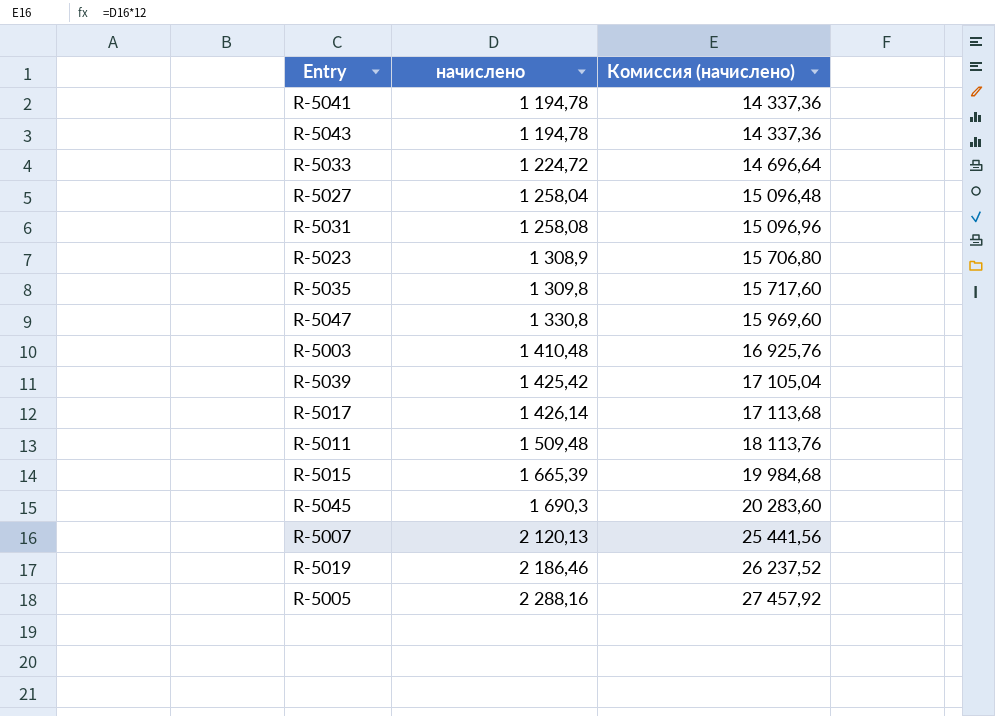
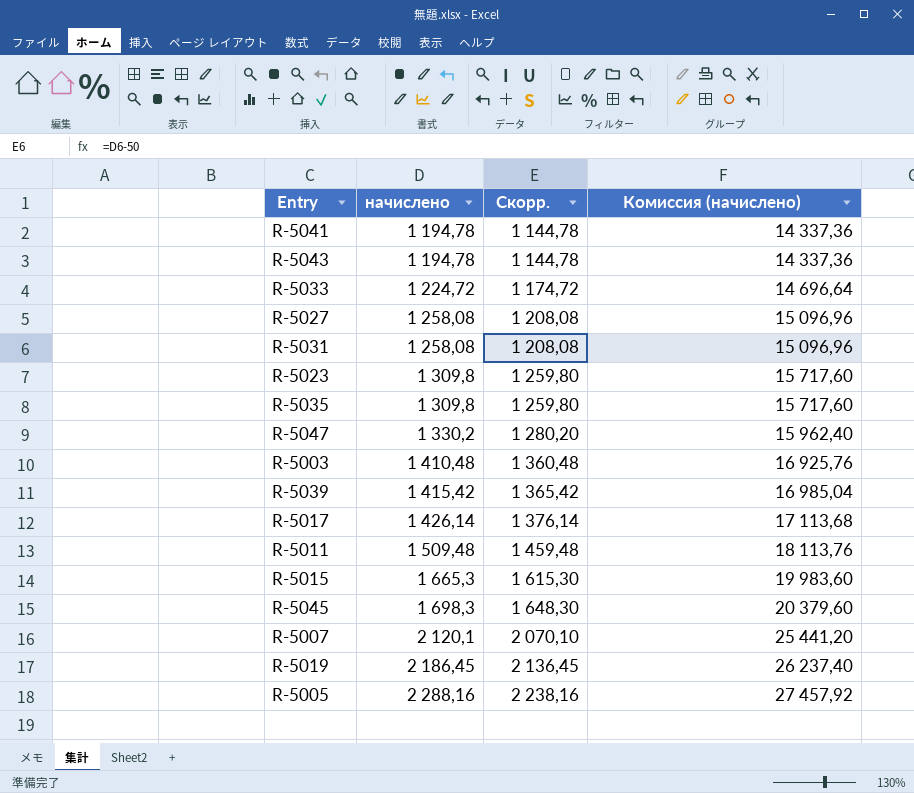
column Скорр. | formula: none -> [начислено] - 50
R-5027 | начислено: 1 258,04 -> 1 258,08
R-5027 | Комиссия (начислено): 15 096,48 -> 15 096,96
R-5023 | начислено: 1 308,9 -> 1 309,8
R-5023 | Комиссия (начислено): 15 706,80 -> 15 717,60
R-5047 | начислено: 1 330,8 -> 1 330,2
R-5047 | Комиссия (начислено): 15 969,60 -> 15 962,40
R-5039 | начислено: 1 425,42 -> 1 415,42
R-5039 | Комиссия (начислено): 17 105,04 -> 16 985,04
R-5015 | начислено: 1 665,39 -> 1 665,3
R-5015 | Комиссия (начислено): 19 984,68 -> 19 983,60
R-5045 | начислено: 1 690,3 -> 1 698,3
R-5045 | Комиссия (начислено): 20 283,60 -> 20 379,60
R-5007 | начислено: 2 120,13 -> 2 120,1
R-5007 | Комиссия (начислено): 25 441,56 -> 25 441,20
R-5019 | начислено: 2 186,46 -> 2 186,45
R-5019 | Комиссия (начислено): 26 237,52 -> 26 237,40

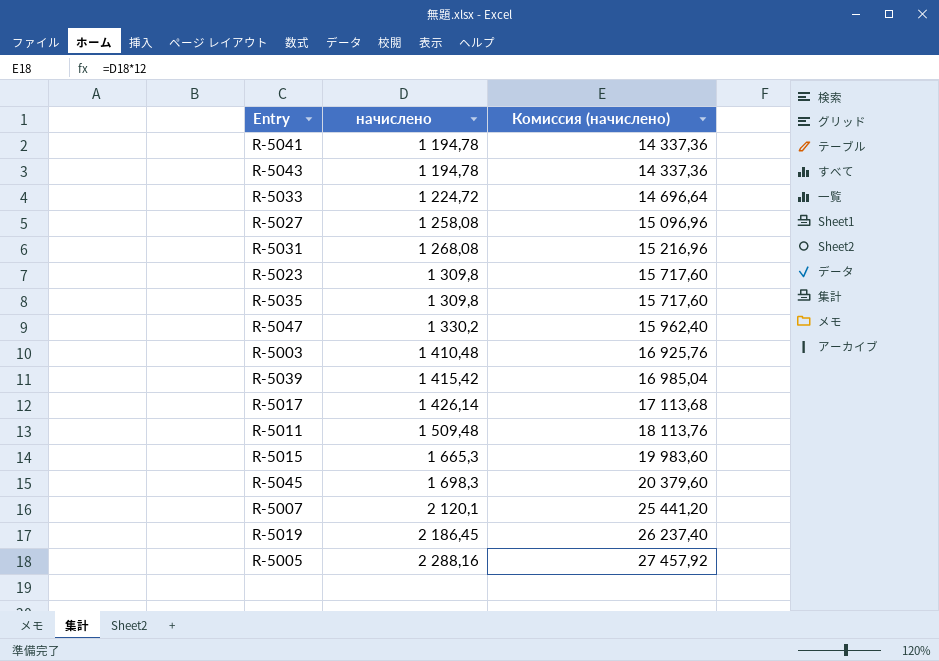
column Скорр. | formula: [начислено] - 50 -> none
R-5031 | начислено: 1 258,08 -> 1 268,08
R-5031 | Комиссия (начислено): 15 096,96 -> 15 216,96

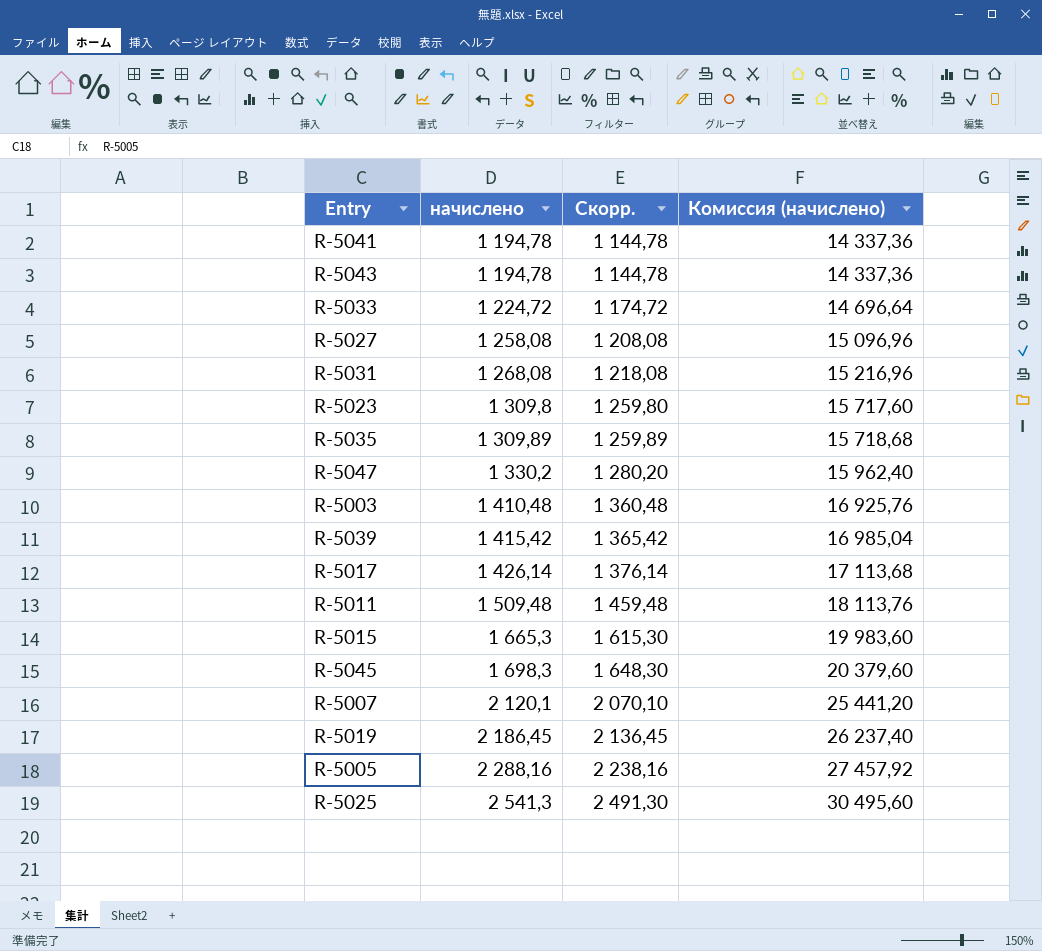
column Скорр. | formula: none -> [начислено] - 50
R-5035 | начислено: 1 309,8 -> 1 309,89
R-5035 | Комиссия (начислено): 15 717,60 -> 15 718,68
row R-5025: none -> 2 541,3 | 2 491,30 | 30 495,60

